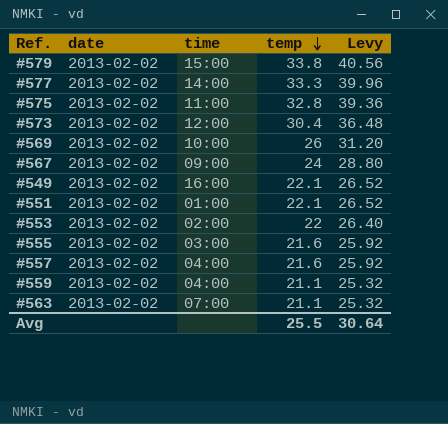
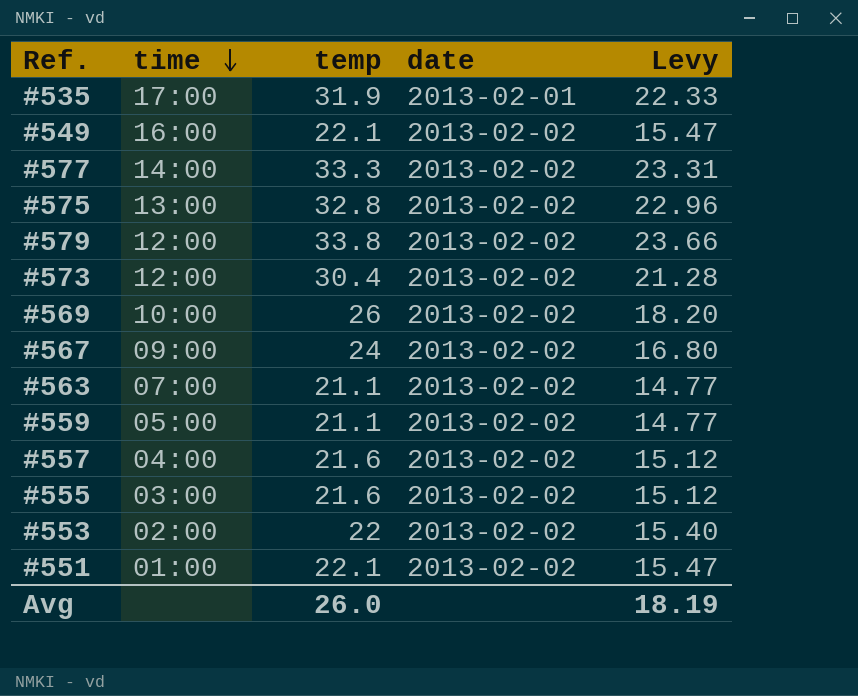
row order: temp descending -> time descending
column date | position: 2 -> 4
column Levy | formula: [temp] * 1.2 -> [temp] * 0.7
row #535: none -> 17:00 | 31.9 | 2013-02-01 | 22.33
#575 | time: 11:00 -> 13:00
#579 | time: 15:00 -> 12:00
#559 | time: 04:00 -> 05:00
Avg | temp: 25.5 -> 26.0
Avg | Levy: 30.64 -> 18.19

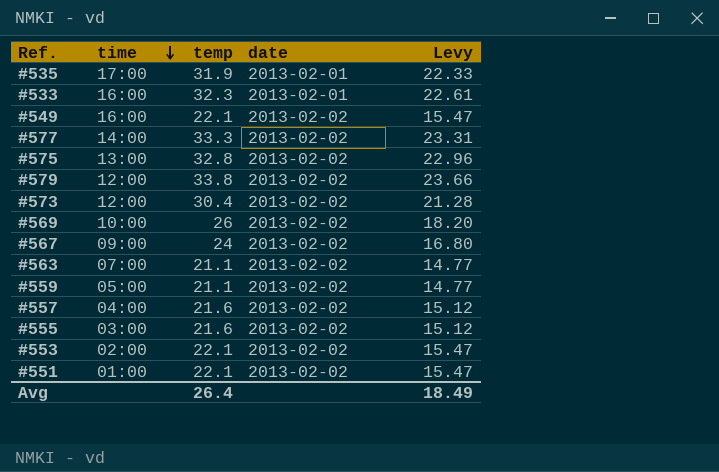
row #533: none -> 16:00 | 32.3 | 2013-02-01 | 22.61
#553 | temp: 22 -> 22.1
#553 | Levy: 15.40 -> 15.47
Avg | temp: 26.0 -> 26.4
Avg | Levy: 18.19 -> 18.49

